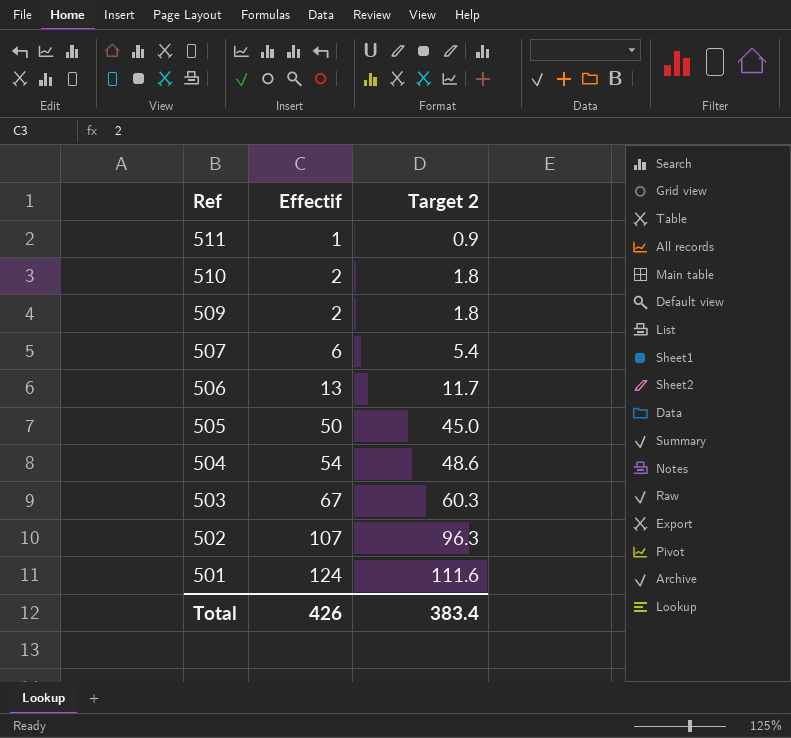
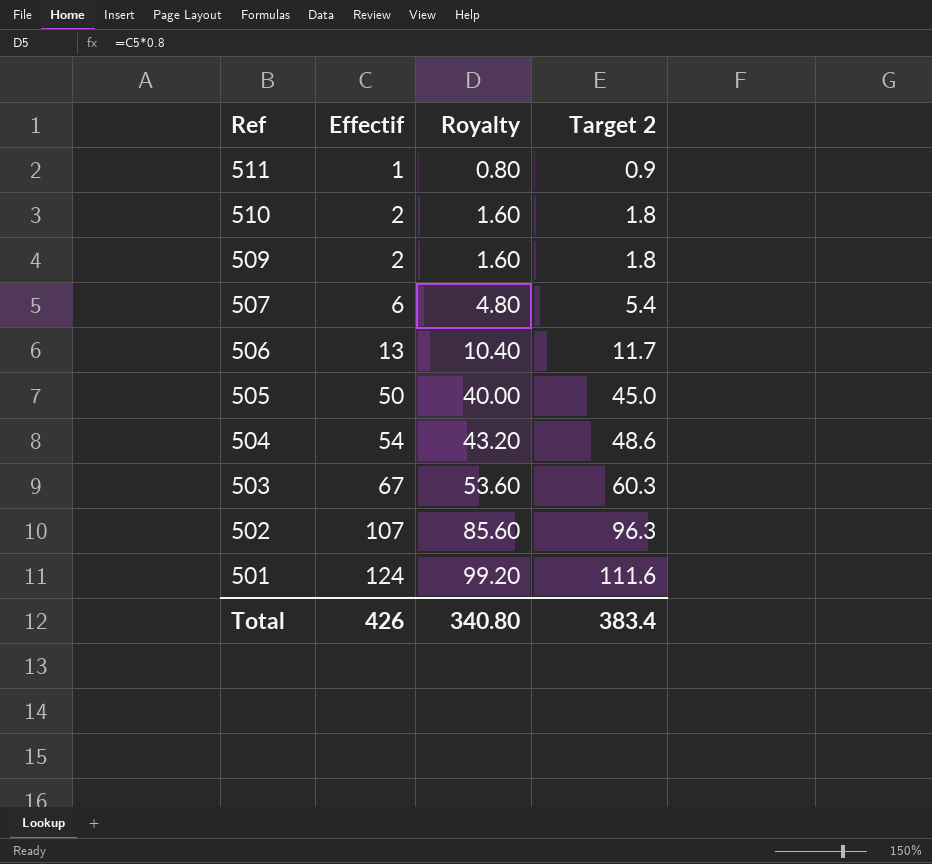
column Royalty | formula: none -> [Effectif] * 0.8

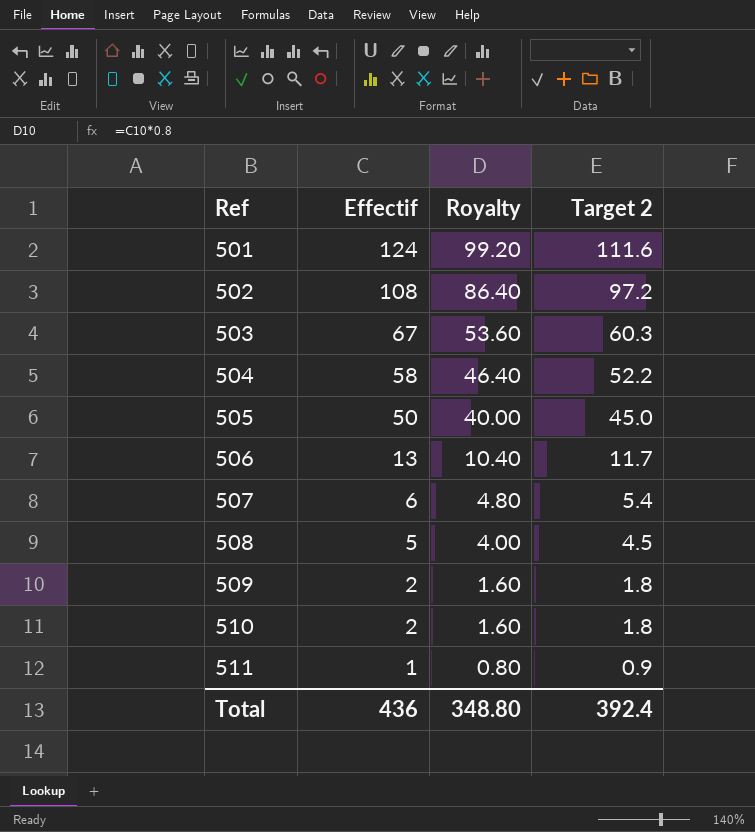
row order: Ref descending -> Ref ascending
502 | Effectif: 107 -> 108
502 | Royalty: 85.60 -> 86.40
502 | Target 2: 96.3 -> 97.2
504 | Effectif: 54 -> 58
504 | Royalty: 43.20 -> 46.40
504 | Target 2: 48.6 -> 52.2
row 508: none -> 5 | 4.00 | 4.5
Total | Effectif: 426 -> 436
Total | Royalty: 340.80 -> 348.80
Total | Target 2: 383.4 -> 392.4

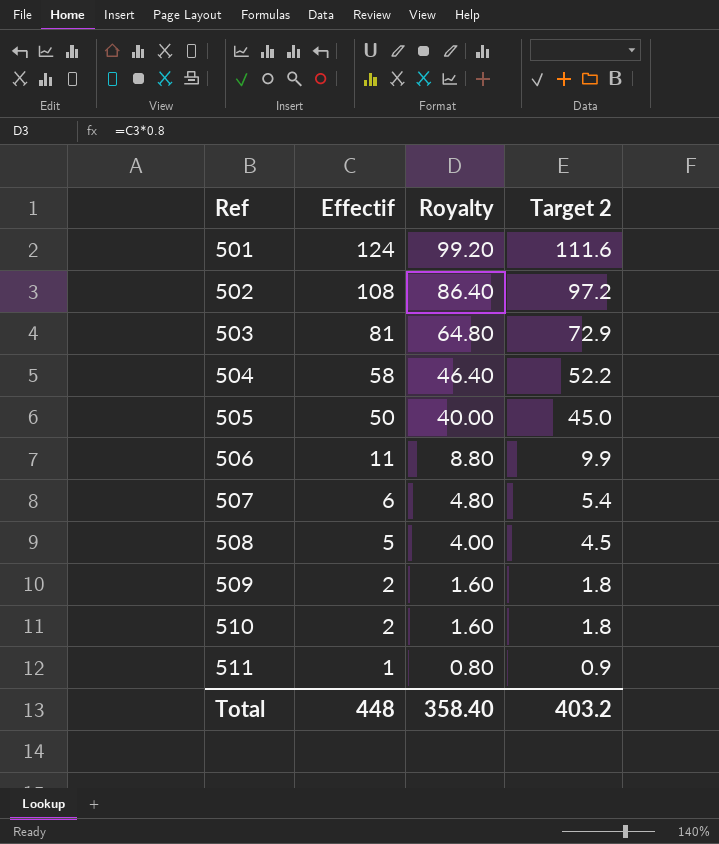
503 | Effectif: 67 -> 81
503 | Royalty: 53.60 -> 64.80
503 | Target 2: 60.3 -> 72.9
506 | Effectif: 13 -> 11
506 | Royalty: 10.40 -> 8.80
506 | Target 2: 11.7 -> 9.9
Total | Effectif: 436 -> 448
Total | Royalty: 348.80 -> 358.40
Total | Target 2: 392.4 -> 403.2

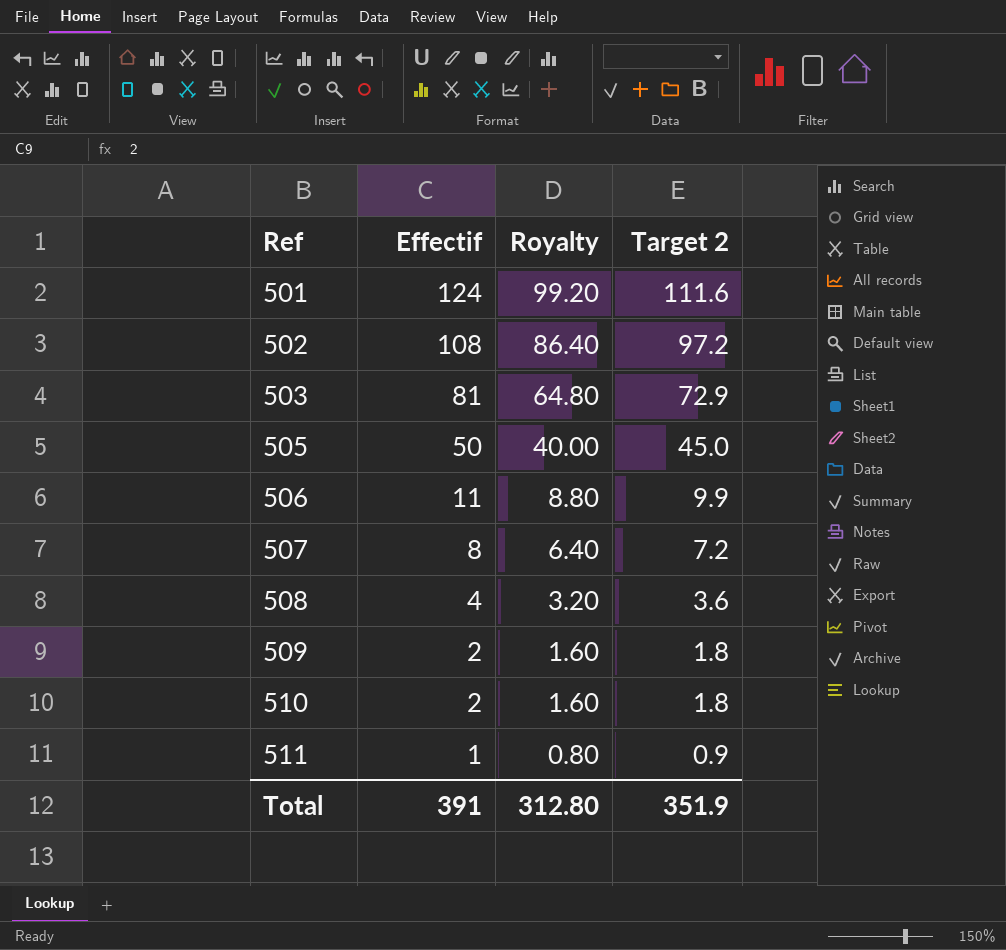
row 504: 58 | 46.40 | 52.2 -> none
507 | Effectif: 6 -> 8
507 | Royalty: 4.80 -> 6.40
507 | Target 2: 5.4 -> 7.2
508 | Effectif: 5 -> 4
508 | Royalty: 4.00 -> 3.20
508 | Target 2: 4.5 -> 3.6
Total | Effectif: 448 -> 391
Total | Royalty: 358.40 -> 312.80
Total | Target 2: 403.2 -> 351.9

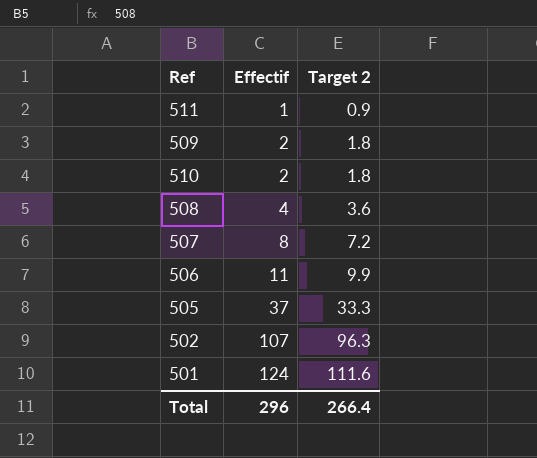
row order: Ref ascending -> Effectif ascending
column Royalty | formula: [Effectif] * 0.8 -> none
row 503: 81 | 64.80 | 72.9 -> none
505 | Effectif: 50 -> 37
505 | Target 2: 45.0 -> 33.3
502 | Effectif: 108 -> 107
502 | Target 2: 97.2 -> 96.3
Total | Effectif: 391 -> 296
Total | Target 2: 351.9 -> 266.4

